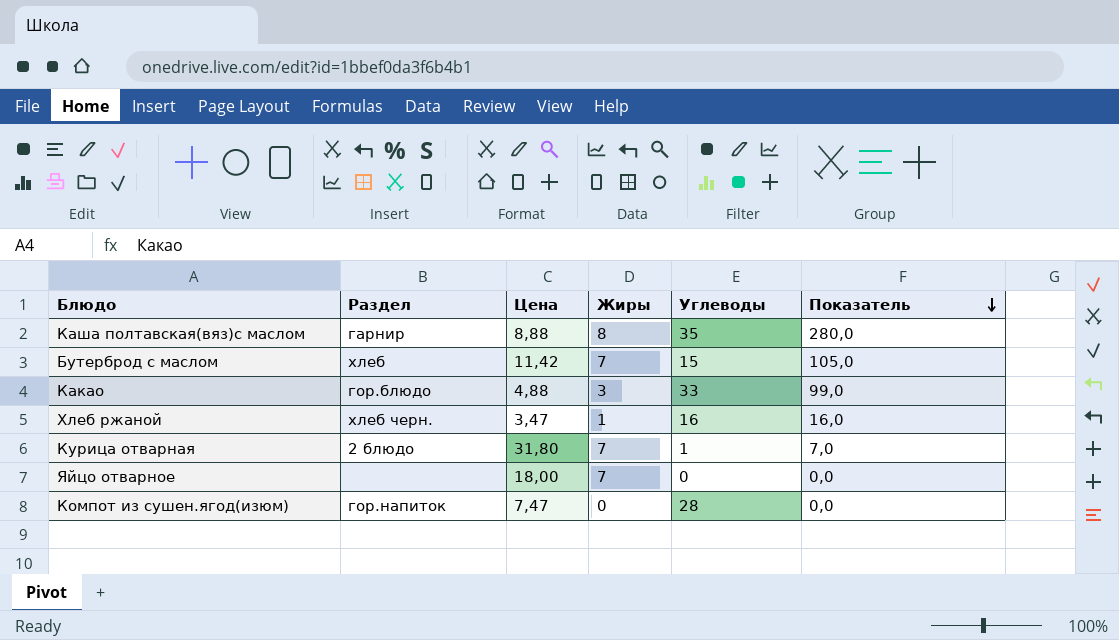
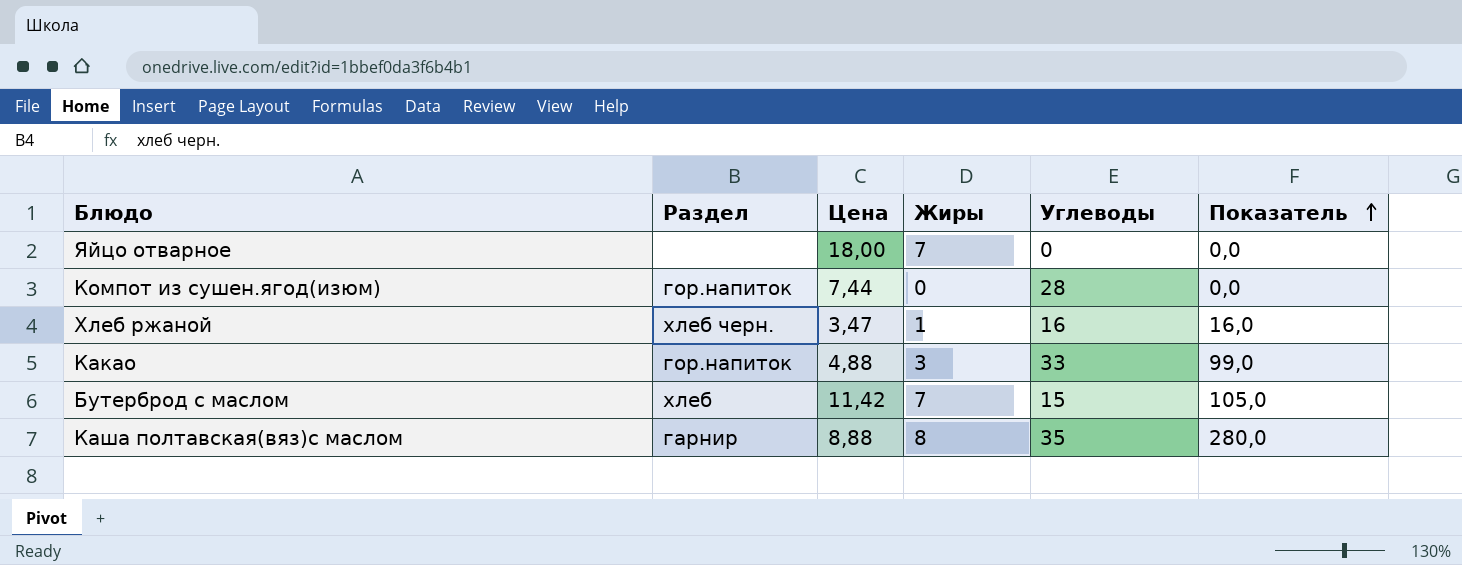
row order: Показатель descending -> Показатель ascending
row Курица отварная: 2 блюдо | 31,80 | 7 | 1 | 7,0 -> none
Компот из сушен.ягод(изюм) | Цена: 7,47 -> 7,44
Какао | Раздел: гор.блюдо -> гор.напиток

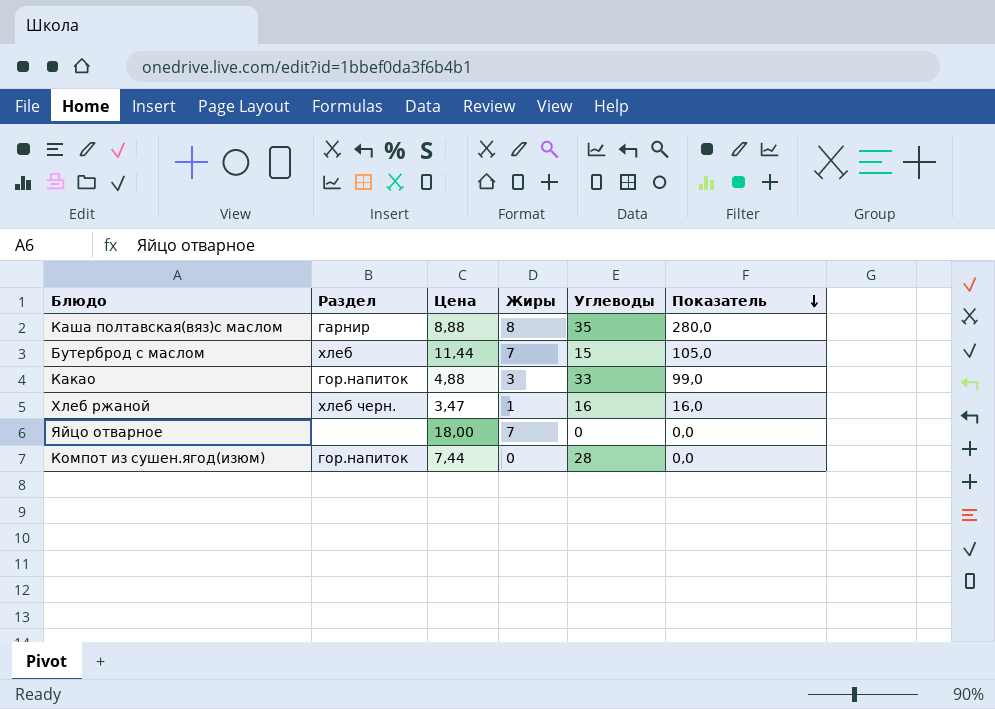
row order: Показатель ascending -> Показатель descending
Бутерброд с маслом | Цена: 11,42 -> 11,44

